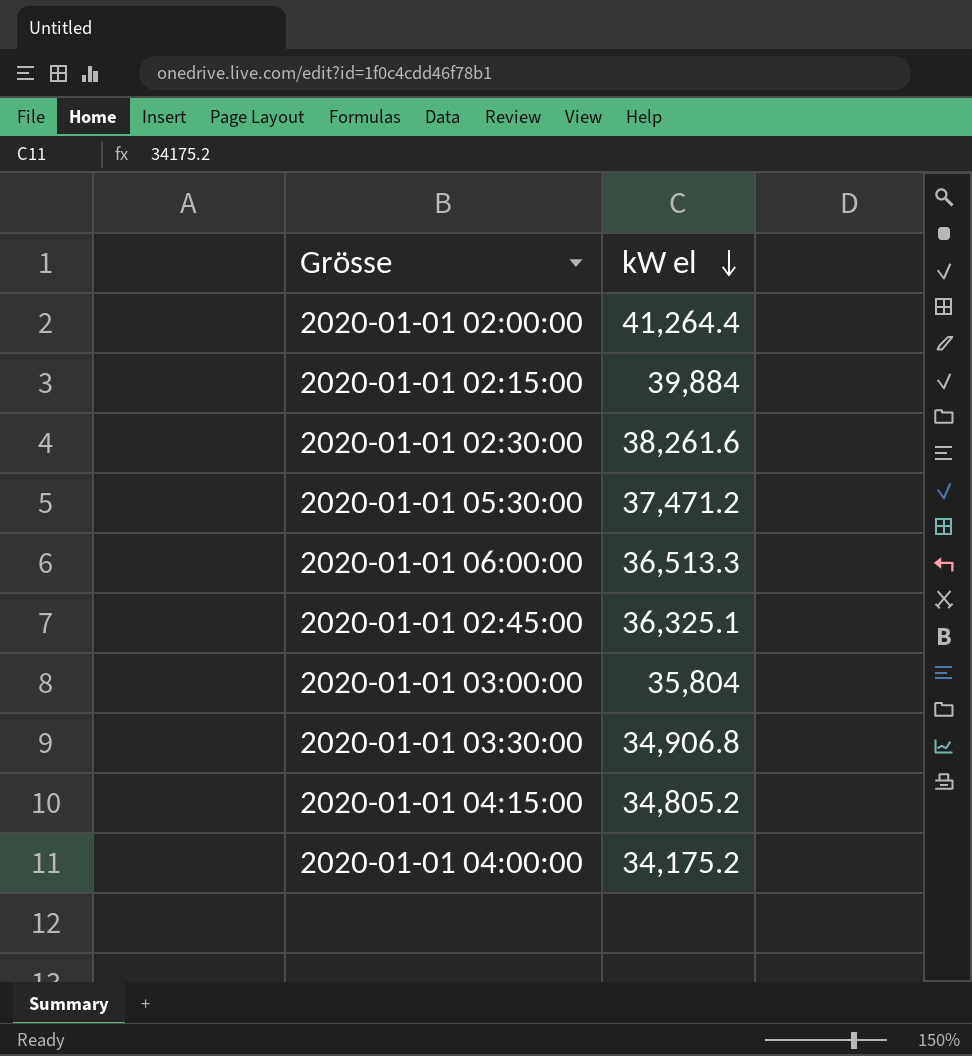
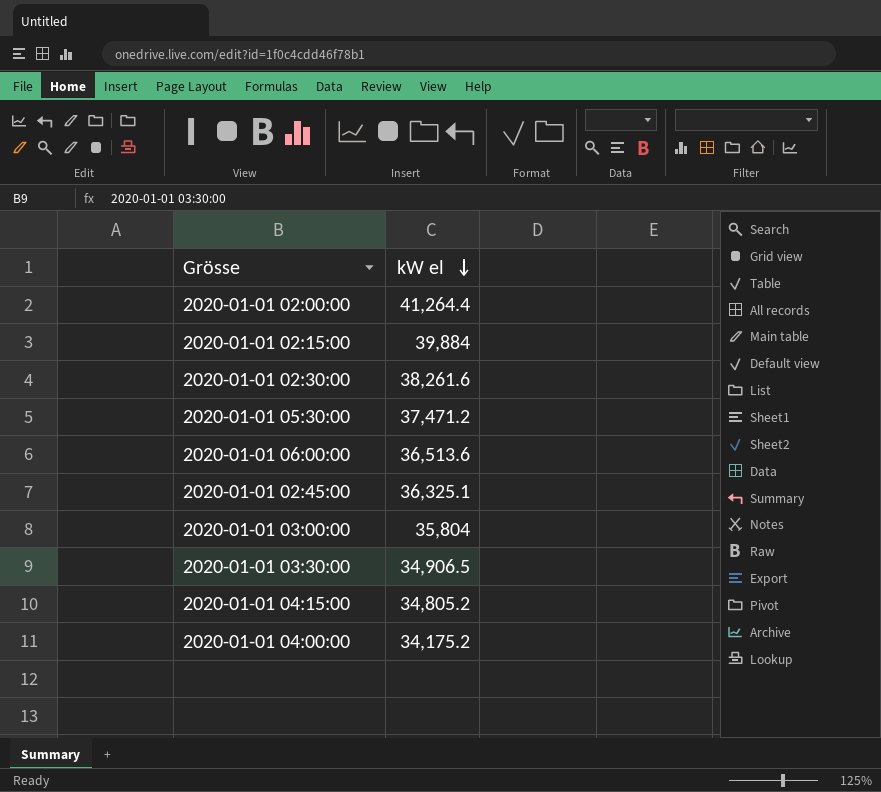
2020-01-01 06:00:00 | kW el: 36,513.3 -> 36,513.6
2020-01-01 03:30:00 | kW el: 34,906.8 -> 34,906.5

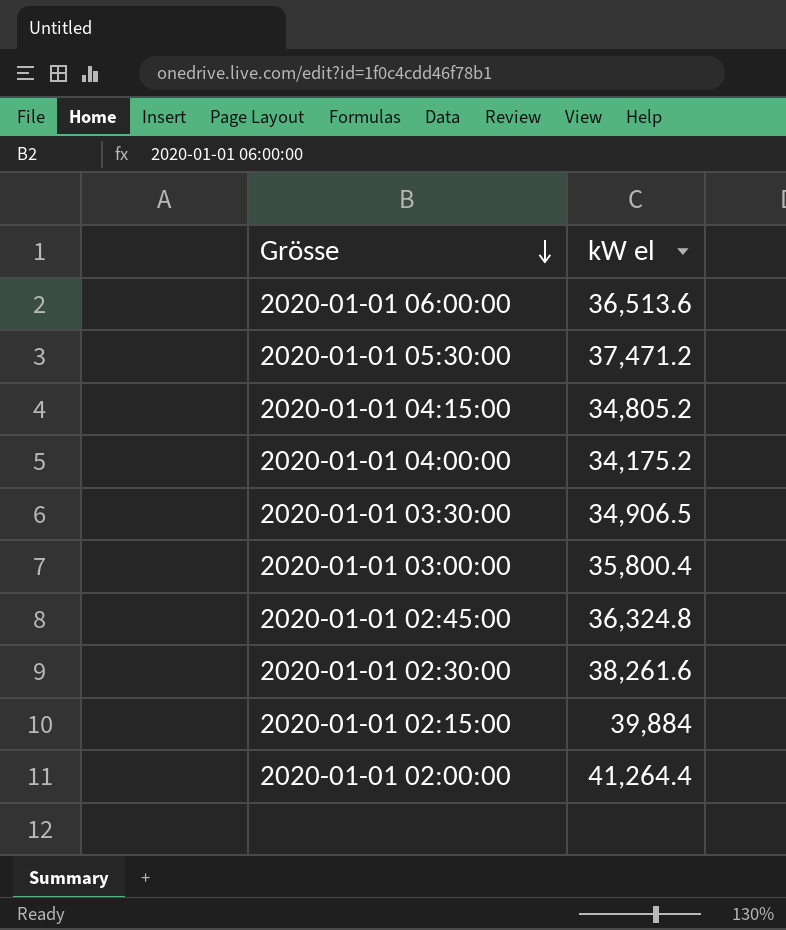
row order: kW el descending -> Grösse descending
2020-01-01 03:00:00 | kW el: 35,804 -> 35,800.4
2020-01-01 02:45:00 | kW el: 36,325.1 -> 36,324.8

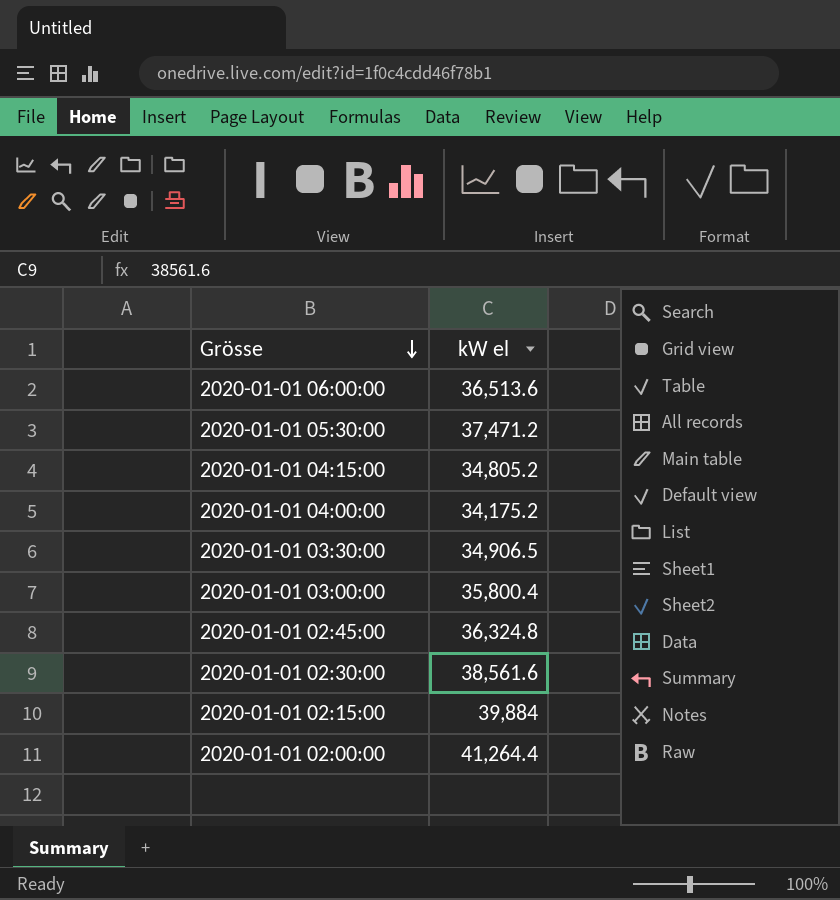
2020-01-01 02:30:00 | kW el: 38,261.6 -> 38,561.6

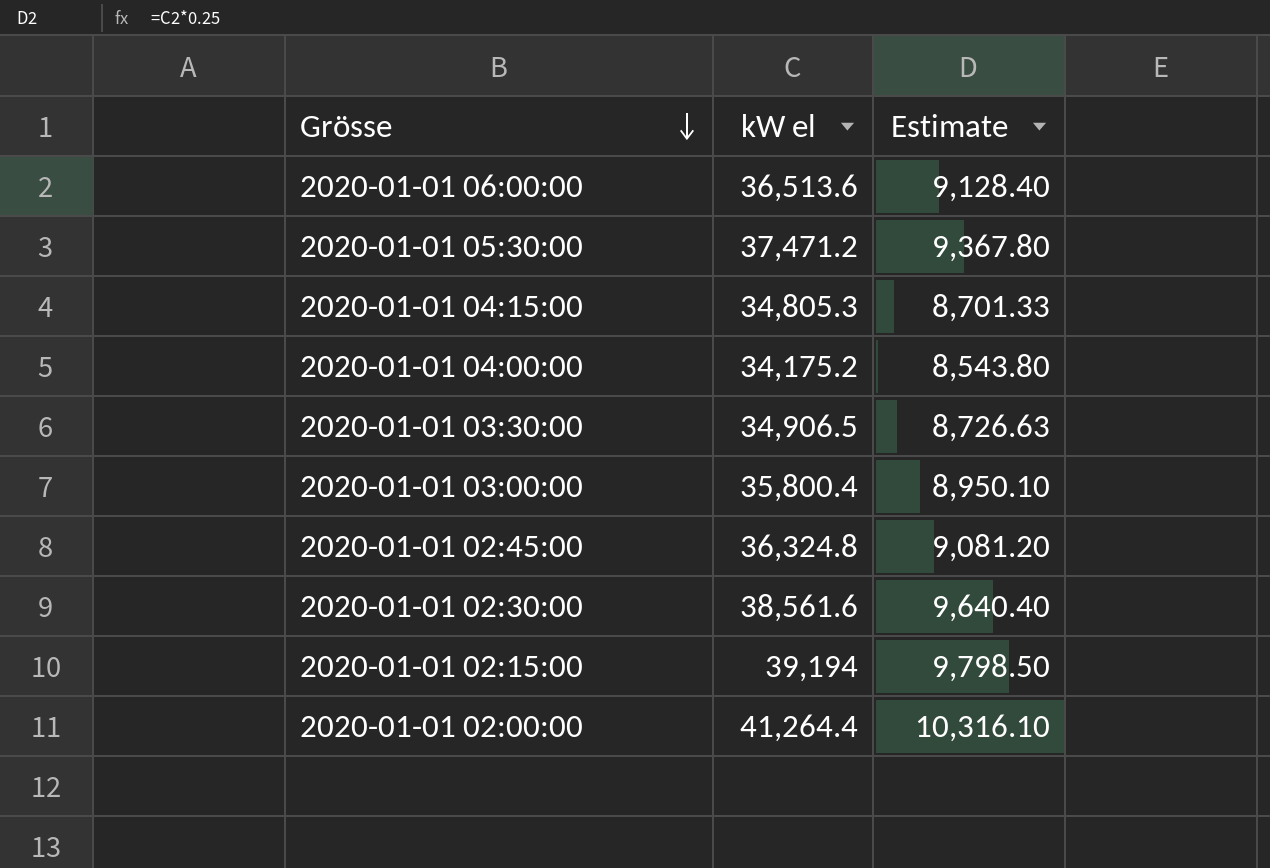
column Estimate | formula: none -> [kW el] * 0.25
2020-01-01 04:15:00 | kW el: 34,805.2 -> 34,805.3
2020-01-01 02:15:00 | kW el: 39,884 -> 39,194

